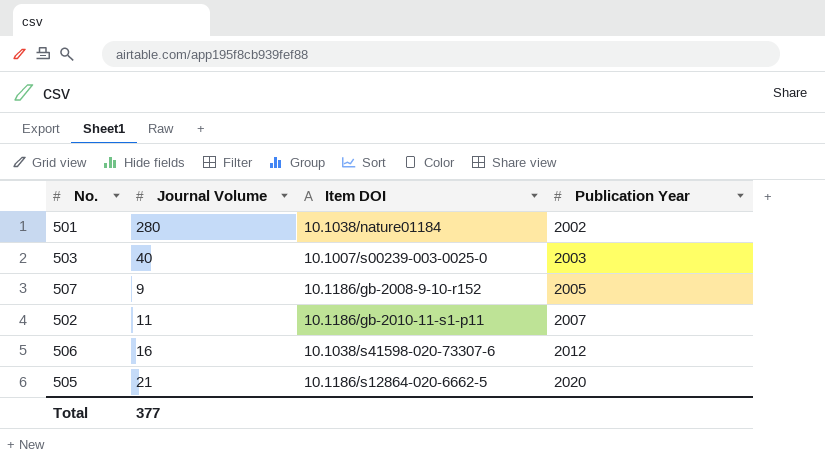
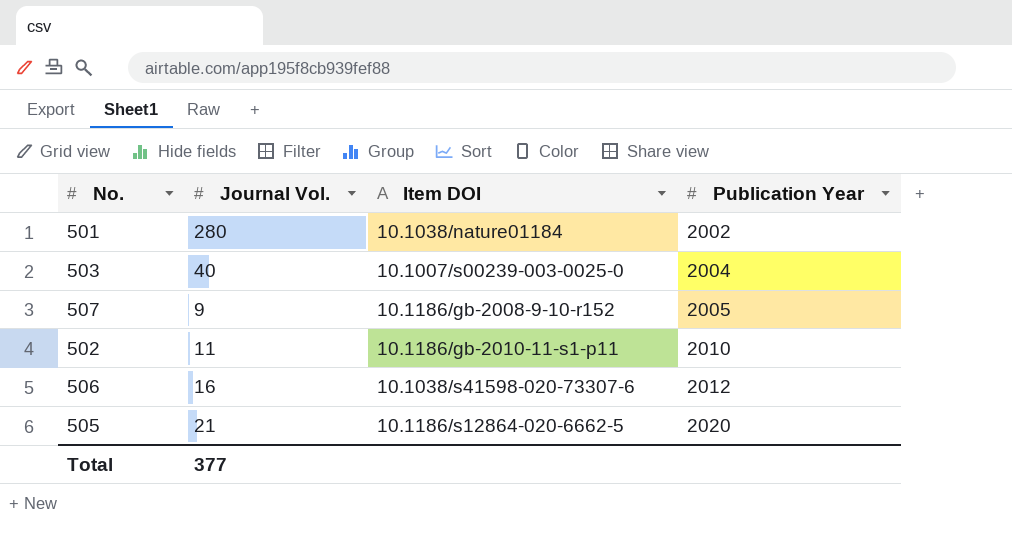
column name: Journal Volume -> Journal Vol.
503 | Publication Year: 2003 -> 2004
502 | Publication Year: 2007 -> 2010

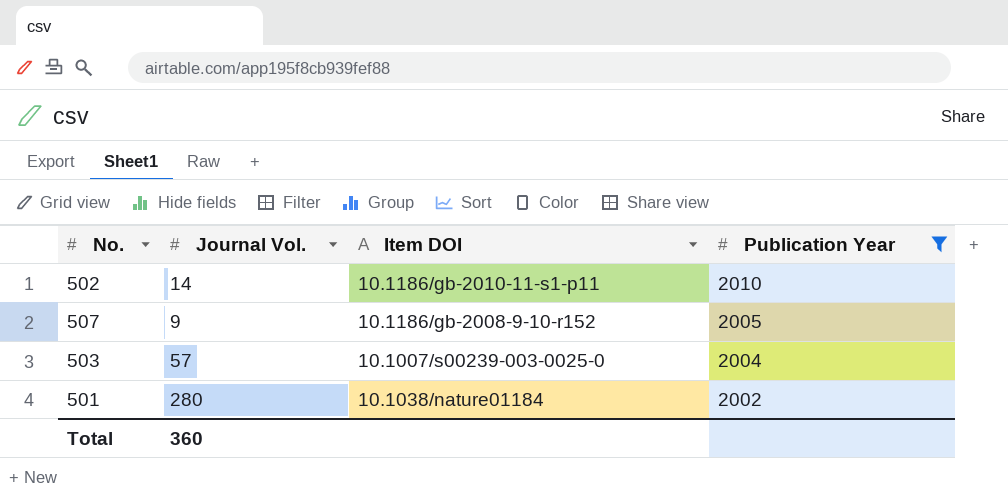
filter: none -> Publication Year <= 2010
row order: Publication Year ascending -> Publication Year descending
502 | Journal Vol.: 11 -> 14
503 | Journal Vol.: 40 -> 57
Total | Journal Vol.: 377 -> 360

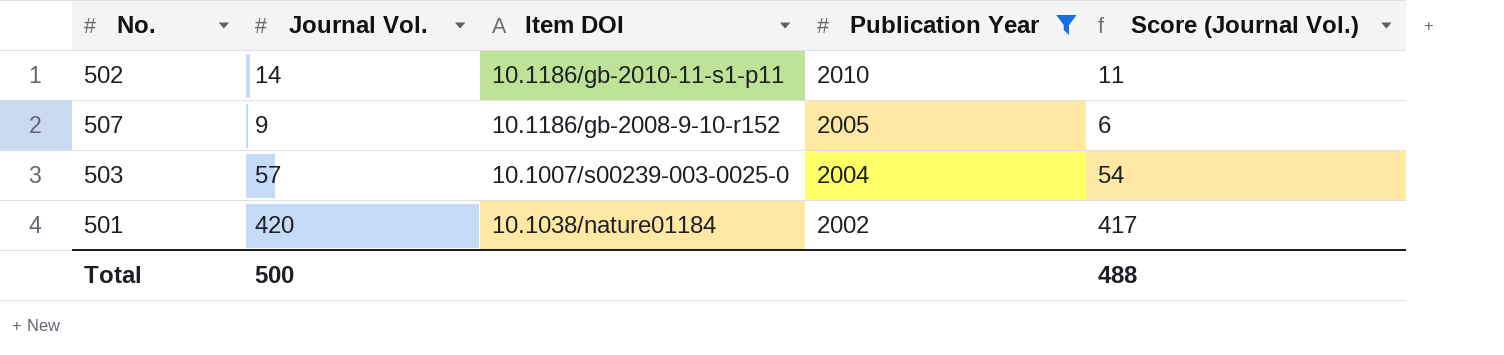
column Score (Journal Vol.) | formula: none -> [Journal Vol.] - 3
501 | Journal Vol.: 280 -> 420
Total | Journal Vol.: 360 -> 500

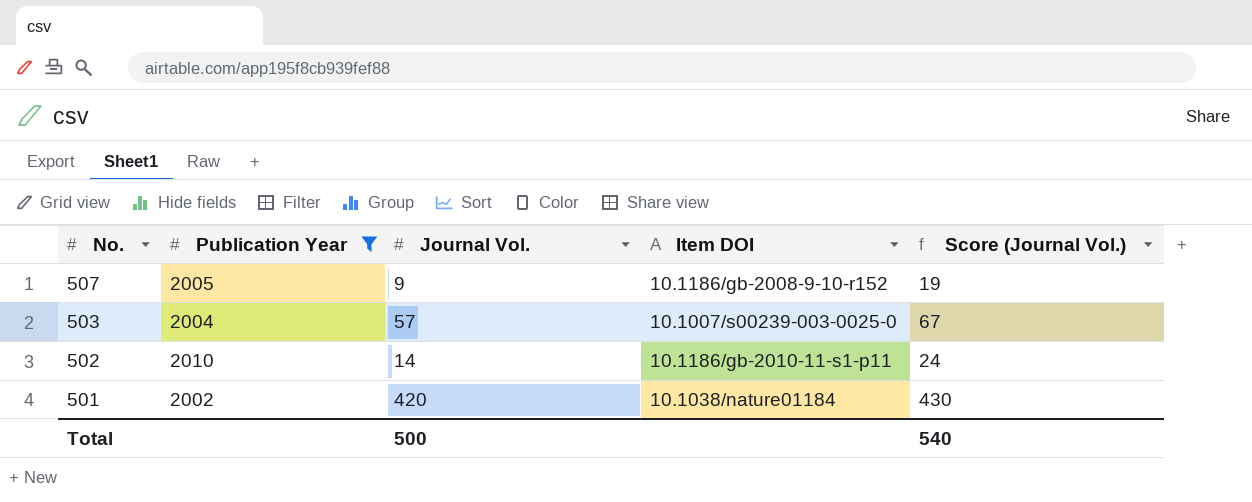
row order: Publication Year descending -> No. descending
column Publication Year | position: 4 -> 2
column Score (Journal Vol.) | formula: [Journal Vol.] - 3 -> [Journal Vol.] + 10
Total | Score (Journal Vol.): 488 -> 540

